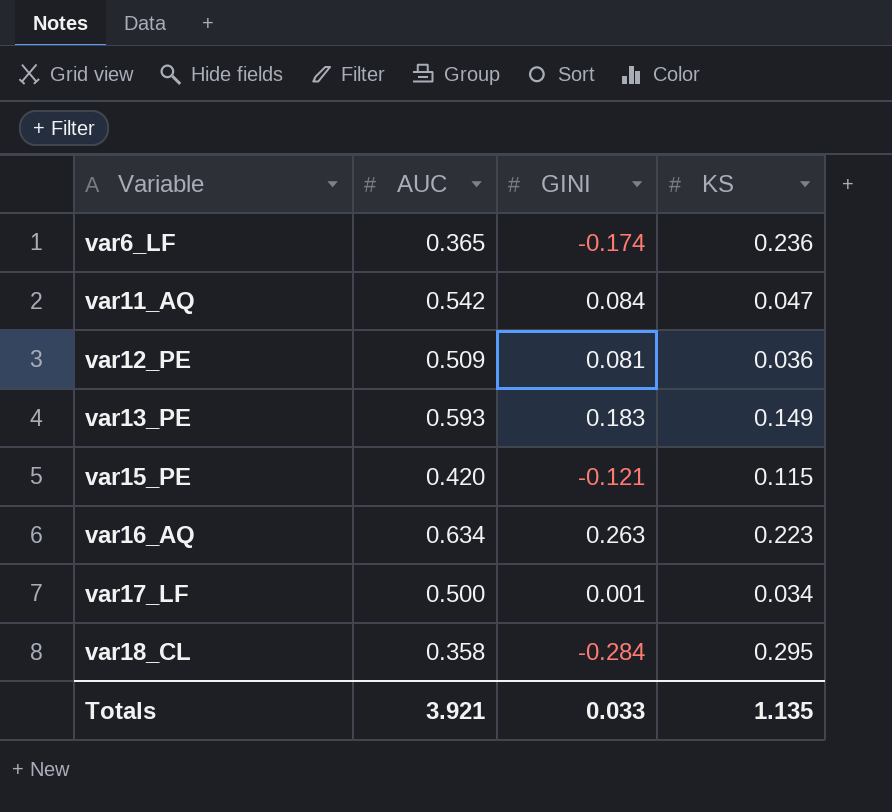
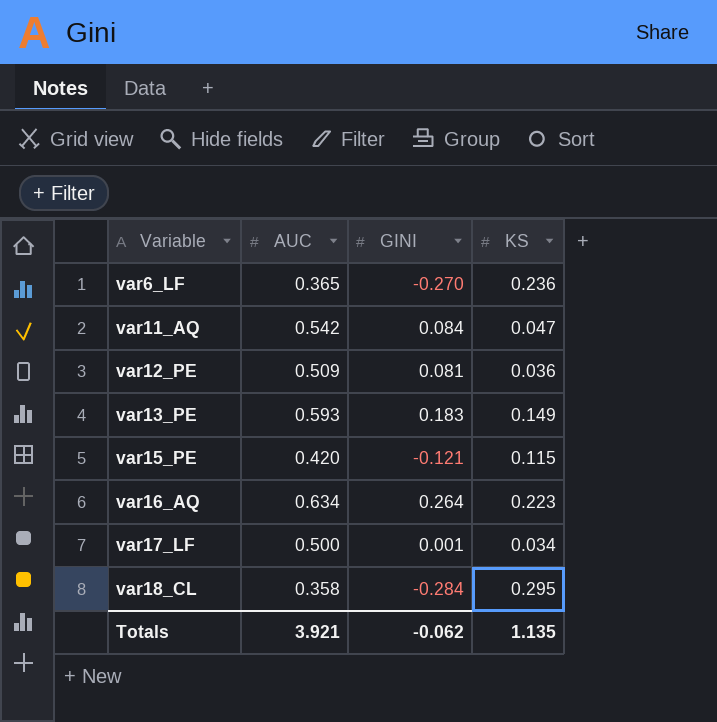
var6_LF | GINI: -0.174 -> -0.270
var16_AQ | GINI: 0.263 -> 0.264
Totals | GINI: 0.033 -> -0.062

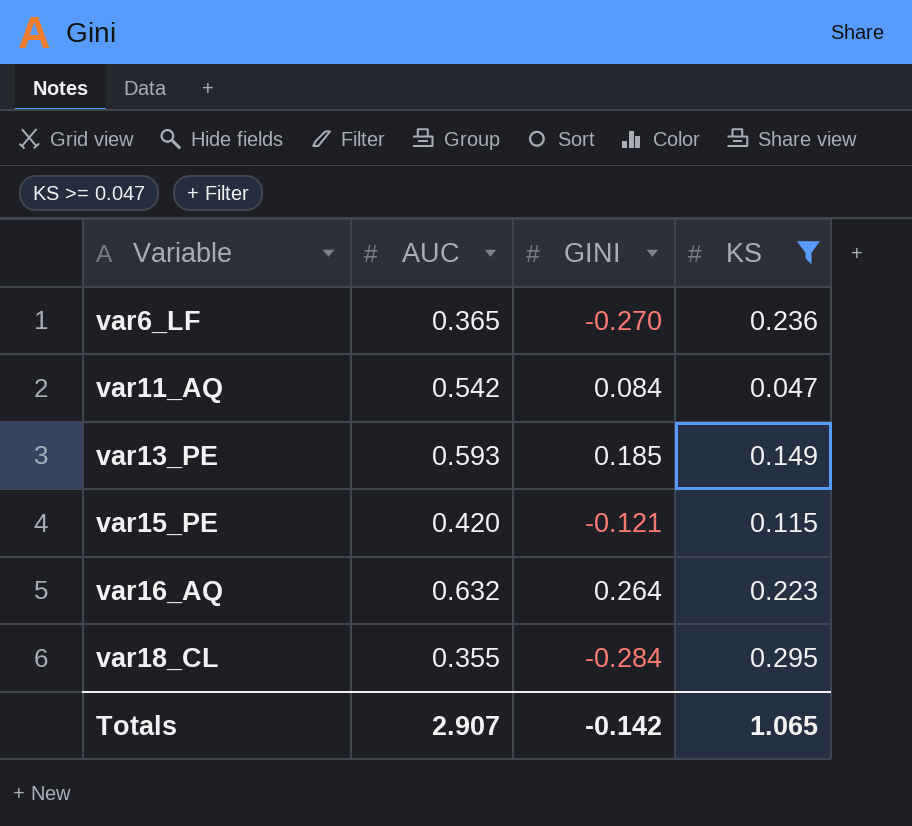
filter: none -> KS >= 0.047
var13_PE | GINI: 0.183 -> 0.185
var16_AQ | AUC: 0.634 -> 0.632
var18_CL | AUC: 0.358 -> 0.355
Totals | AUC: 3.921 -> 2.907
Totals | GINI: -0.062 -> -0.142
Totals | KS: 1.135 -> 1.065

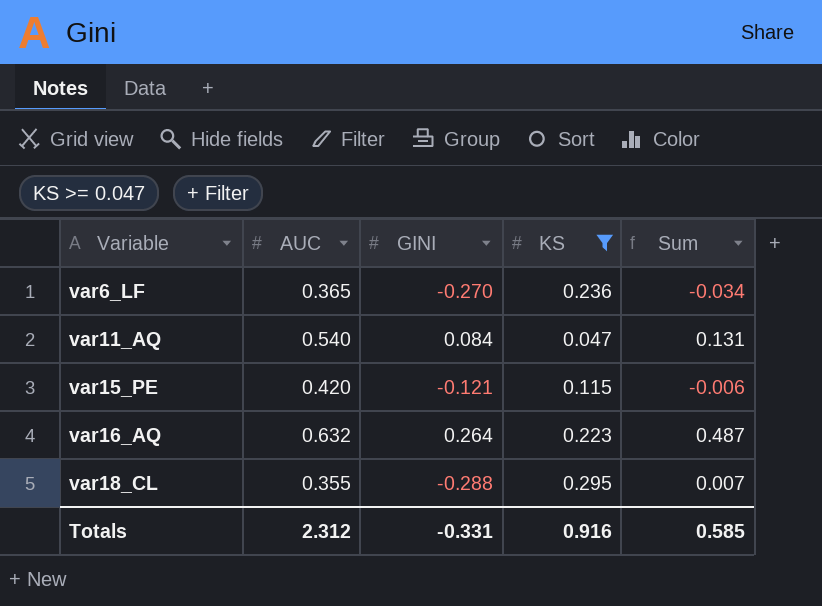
column Sum | formula: none -> [GINI] + [KS]
row var13_PE: 0.593 | 0.185 | 0.149 -> none
var11_AQ | AUC: 0.542 -> 0.540
var18_CL | GINI: -0.284 -> -0.288
Totals | AUC: 2.907 -> 2.312
Totals | GINI: -0.142 -> -0.331
Totals | KS: 1.065 -> 0.916

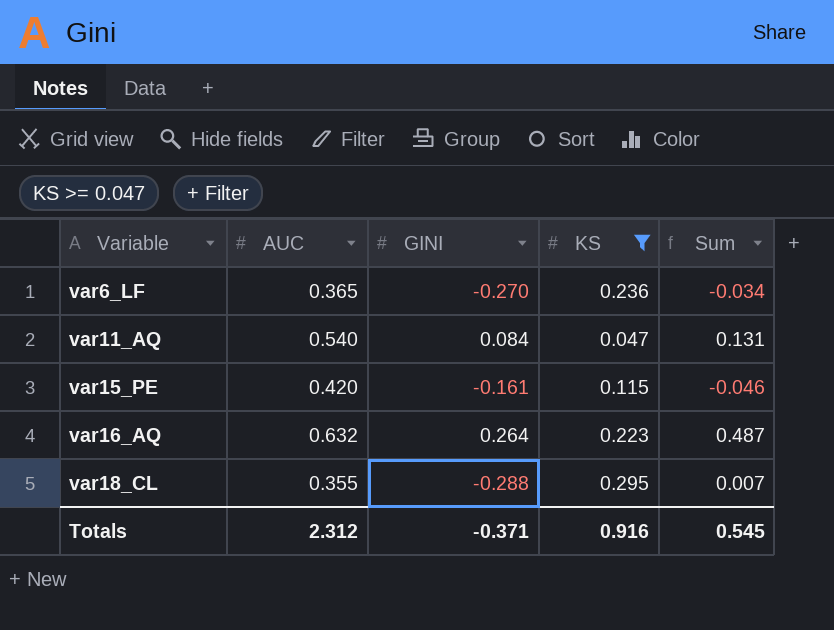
var15_PE | GINI: -0.121 -> -0.161
var15_PE | Sum: -0.006 -> -0.046
Totals | GINI: -0.331 -> -0.371
Totals | Sum: 0.585 -> 0.545

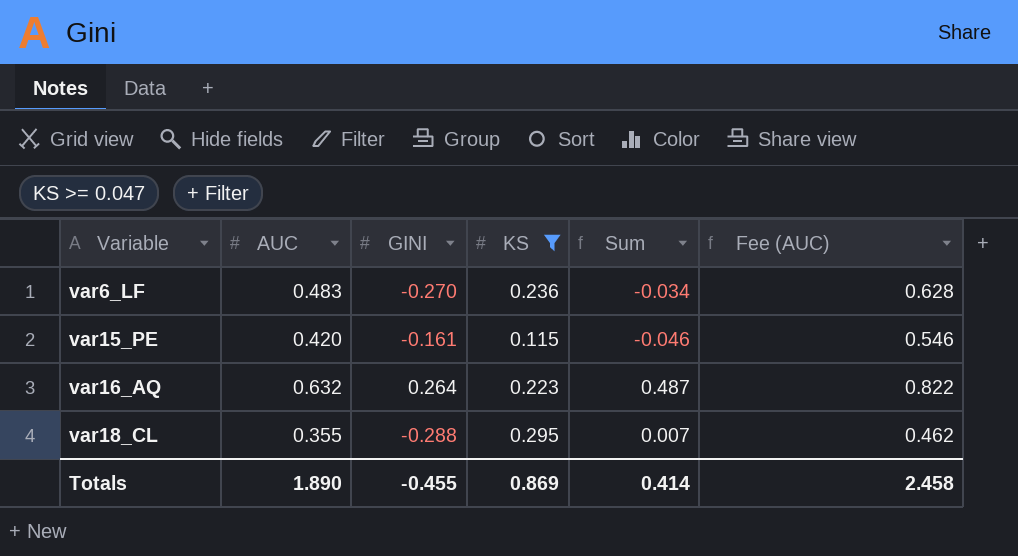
column Fee (AUC) | formula: none -> [AUC] * 1.3
row var11_AQ: 0.540 | 0.084 | 0.047 | 0.131 -> none
var6_LF | AUC: 0.365 -> 0.483
Totals | AUC: 2.312 -> 1.890
Totals | GINI: -0.371 -> -0.455
Totals | KS: 0.916 -> 0.869
Totals | Sum: 0.545 -> 0.414

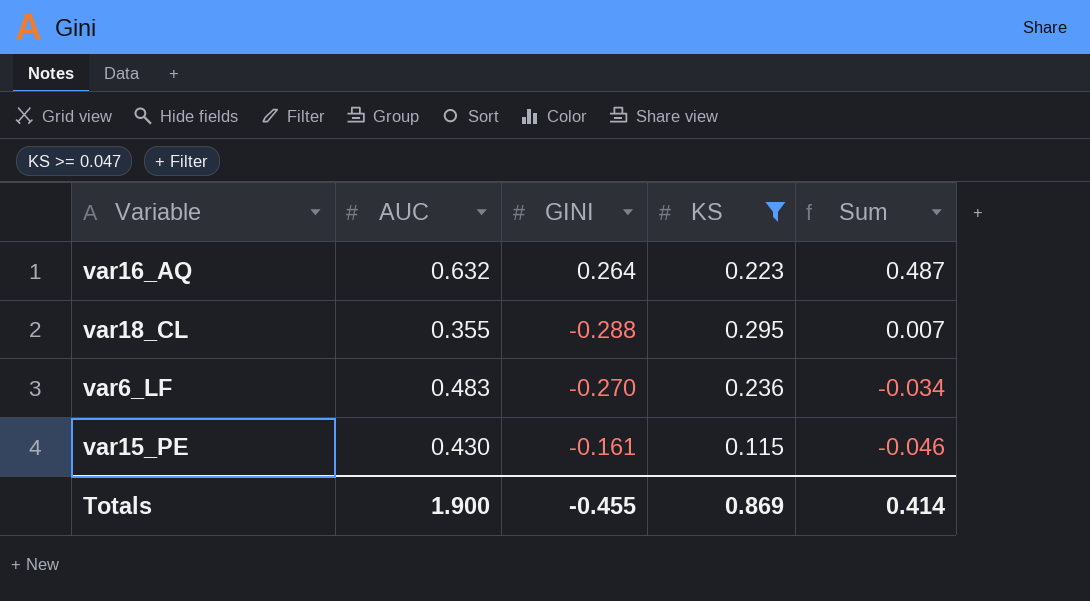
row order: Variable ascending -> Sum descending
column Fee (AUC) | formula: [AUC] * 1.3 -> none
var15_PE | AUC: 0.420 -> 0.430
Totals | AUC: 1.890 -> 1.900

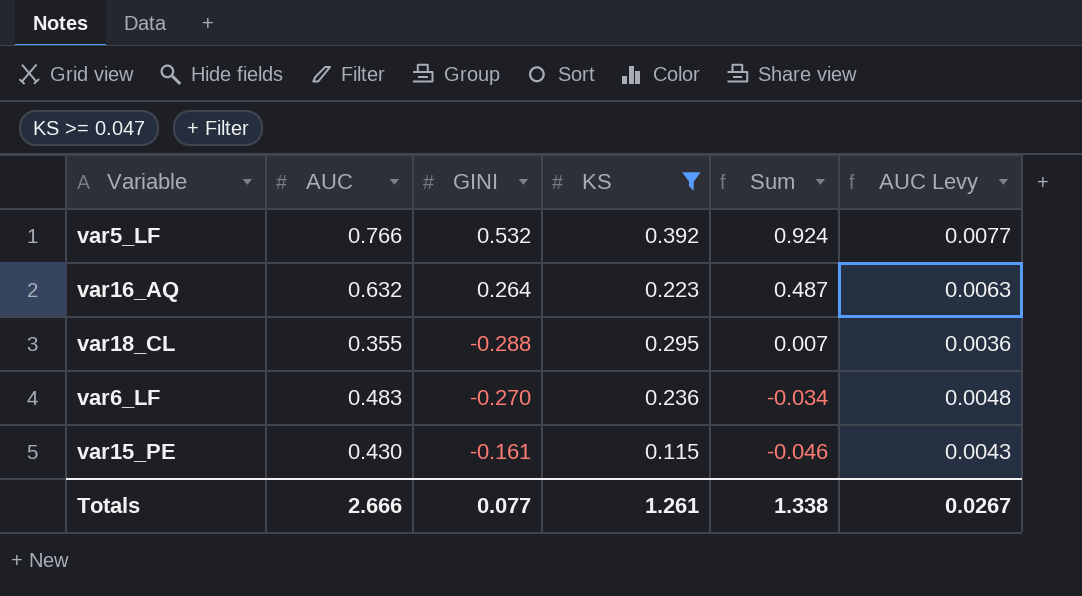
column AUC Levy | formula: none -> [AUC] * 0.01
row var5_LF: none -> 0.766 | 0.532 | 0.392 | 0.924 | 0.0077
Totals | AUC: 1.900 -> 2.666
Totals | GINI: -0.455 -> 0.077
Totals | KS: 0.869 -> 1.261
Totals | Sum: 0.414 -> 1.338

